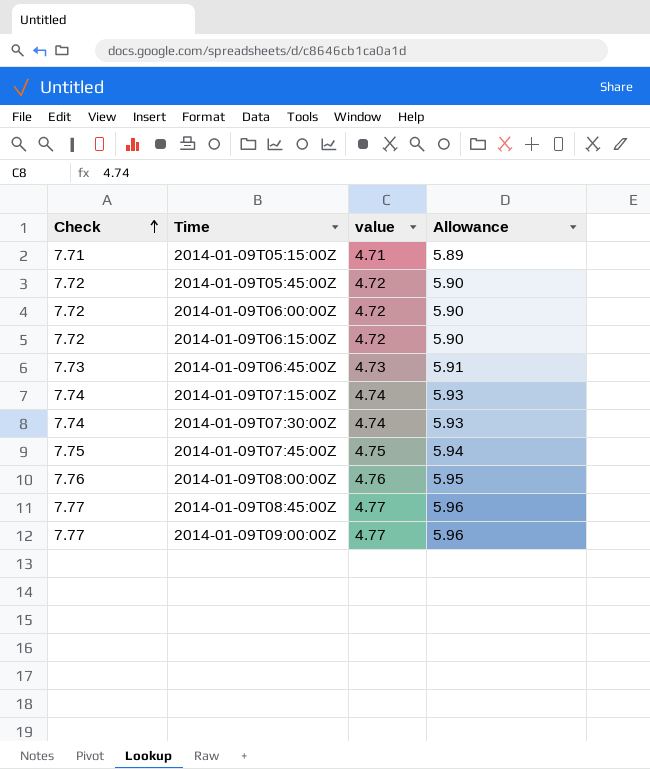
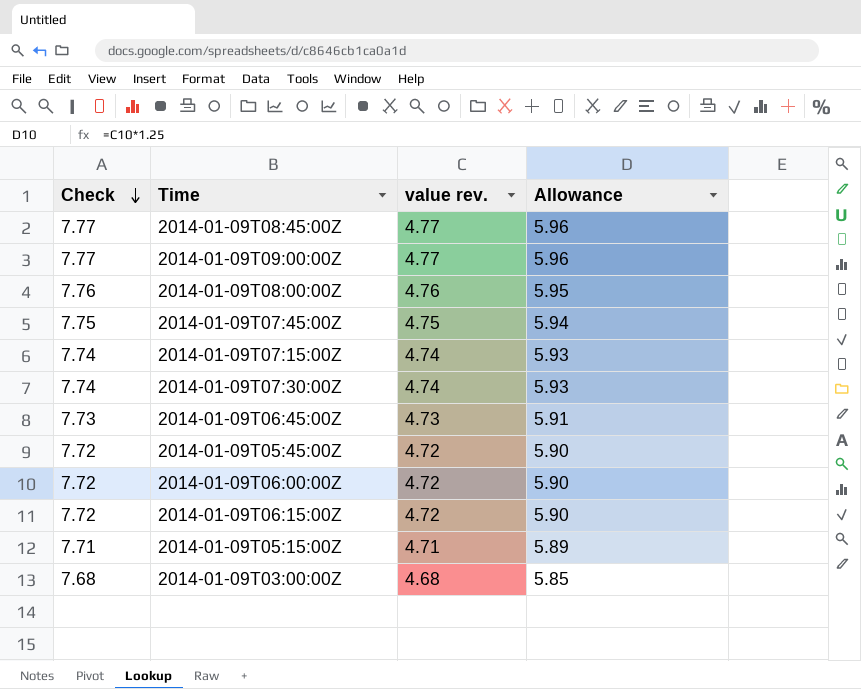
row order: Check ascending -> Check descending
column name: value -> value rev.
row 2014-01-09T03:00:00Z: none -> 7.68 | 4.68 | 5.85

